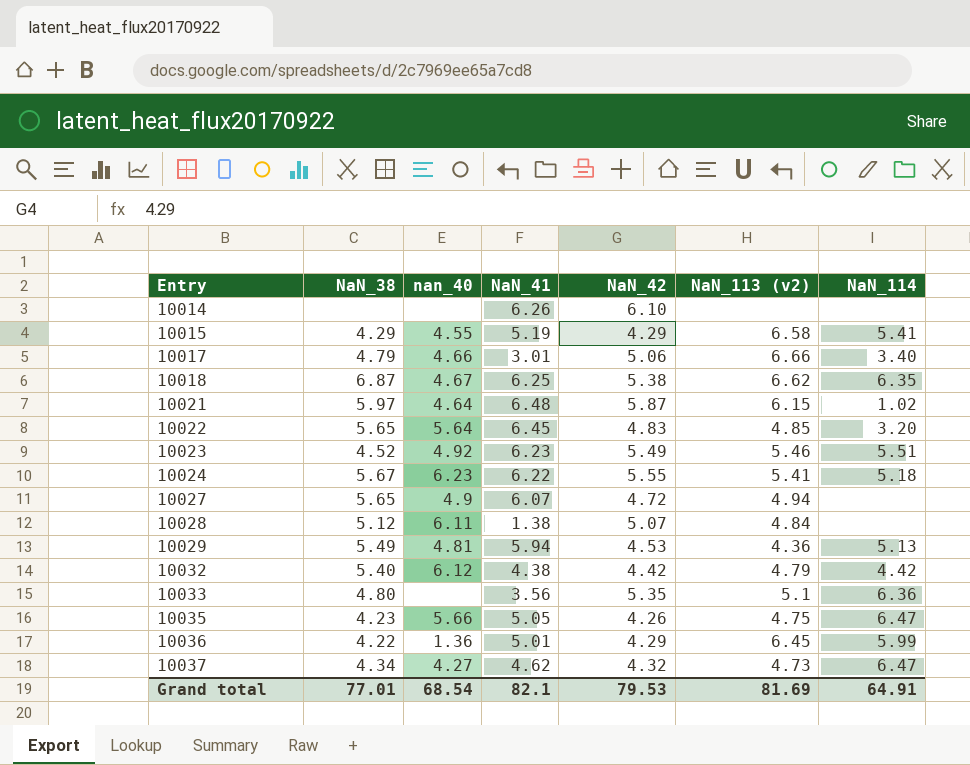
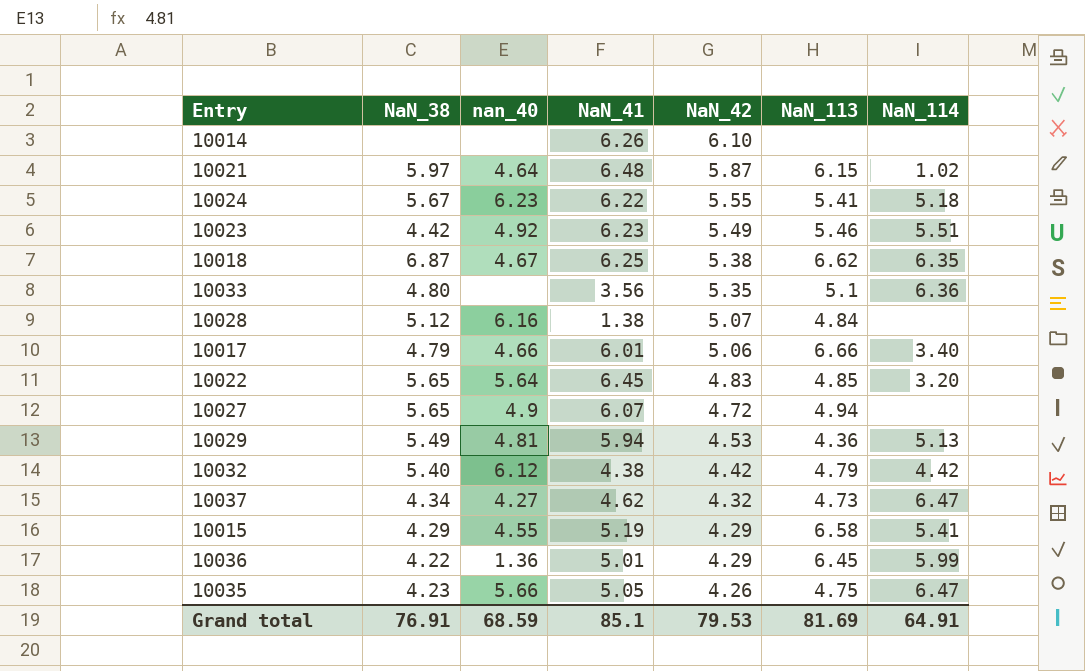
row order: Entry ascending -> NaN_42 descending
column name: NaN_113 (v2) -> NaN_113
10023 | NaN_38: 4.52 -> 4.42
10028 | nan_40: 6.11 -> 6.16
10017 | NaN_41: 3.01 -> 6.01
Grand total | NaN_38: 77.01 -> 76.91
Grand total | nan_40: 68.54 -> 68.59
Grand total | NaN_41: 82.1 -> 85.1

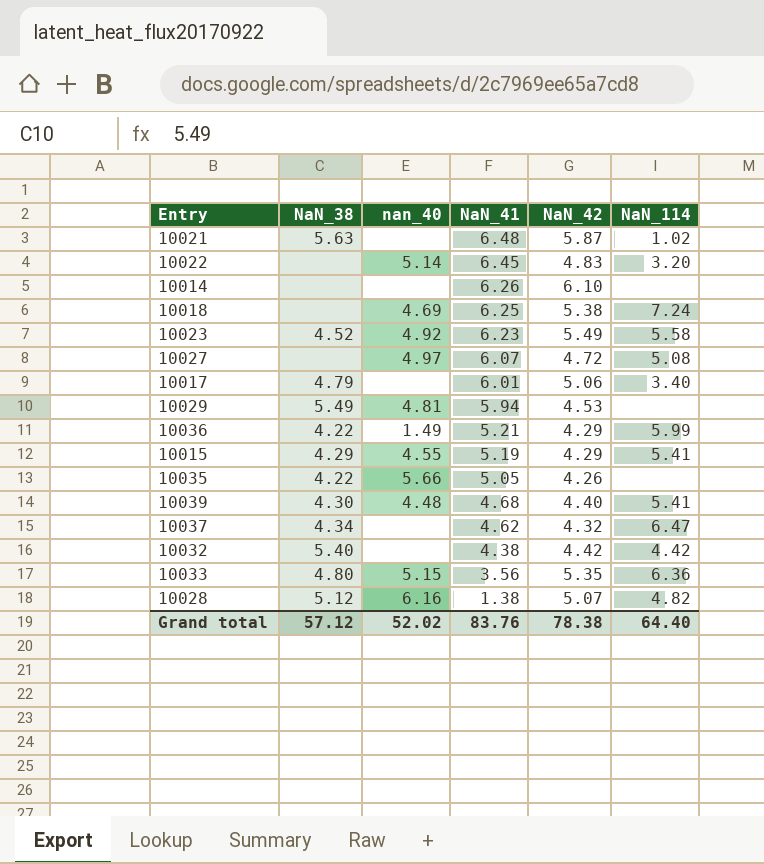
row order: NaN_42 descending -> NaN_41 descending
column NaN_113 | position: 6 -> none
row 10024: 5.67 | 6.23 | 6.22 | 5.55 | 5.41 | 5.18 -> none
10021 | NaN_38: 5.97 -> 5.63
10021 | nan_40: 4.64 -> none
10022 | NaN_38: 5.65 -> none
10022 | nan_40: 5.64 -> 5.14
10018 | NaN_38: 6.87 -> none
10018 | nan_40: 4.67 -> 4.69
10018 | NaN_114: 6.35 -> 7.24
10023 | NaN_38: 4.42 -> 4.52
10023 | NaN_114: 5.51 -> 5.58
10027 | NaN_38: 5.65 -> none
10027 | nan_40: 4.9 -> 4.97
10027 | NaN_114: none -> 5.08
10017 | nan_40: 4.66 -> none
10029 | NaN_114: 5.13 -> none
10036 | nan_40: 1.36 -> 1.49
10036 | NaN_41: 5.01 -> 5.21
10035 | NaN_38: 4.23 -> 4.22
10035 | NaN_114: 6.47 -> none
row 10039: none -> 4.30 | 4.48 | 4.68 | 4.40 | 5.41
10037 | nan_40: 4.27 -> none
10032 | nan_40: 6.12 -> none
10033 | nan_40: none -> 5.15
10028 | NaN_114: none -> 4.82
Grand total | NaN_38: 76.91 -> 57.12
Grand total | nan_40: 68.59 -> 52.02
Grand total | NaN_41: 85.1 -> 83.76
Grand total | NaN_42: 79.53 -> 78.38
Grand total | NaN_114: 64.91 -> 64.40

